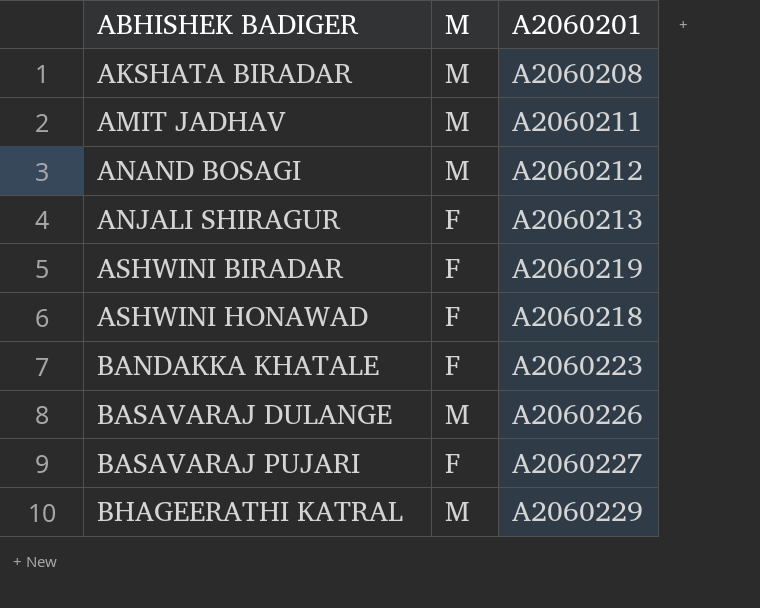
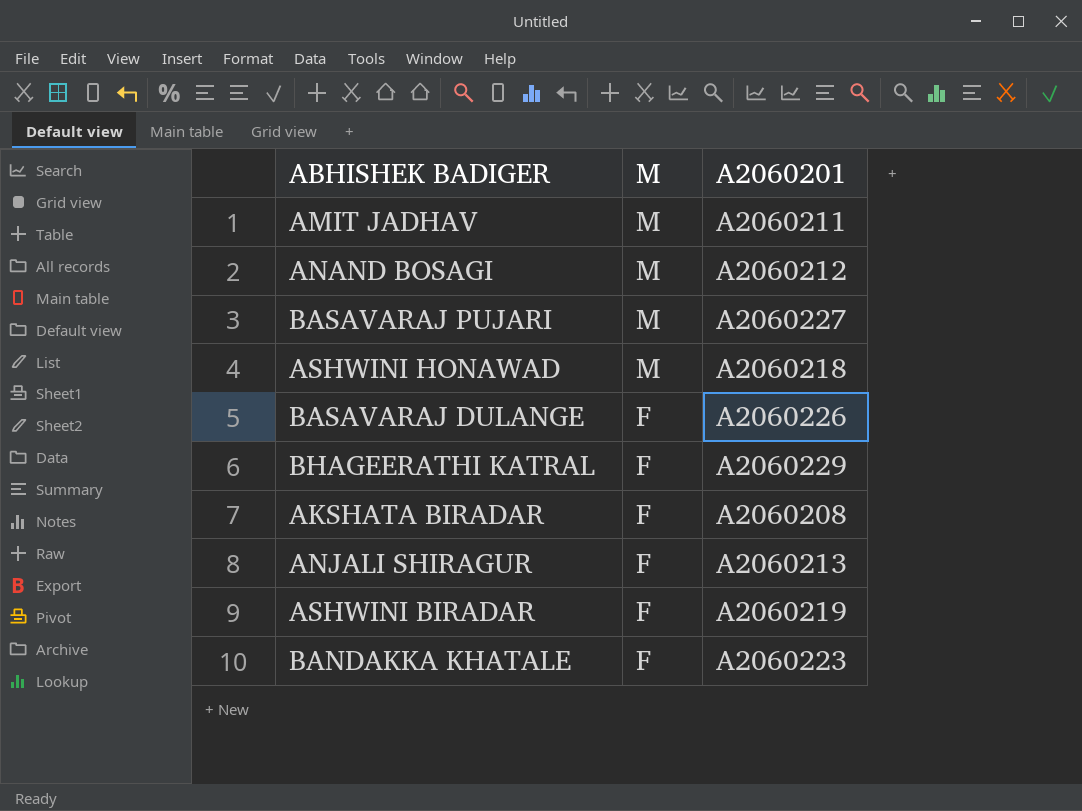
row order: ABHISHEK BADIGER ascending -> M descending
BASAVARAJ PUJARI | M: F -> M
ASHWINI HONAWAD | M: F -> M
BASAVARAJ DULANGE | M: M -> F
BHAGEERATHI KATRAL | M: M -> F
AKSHATA BIRADAR | M: M -> F

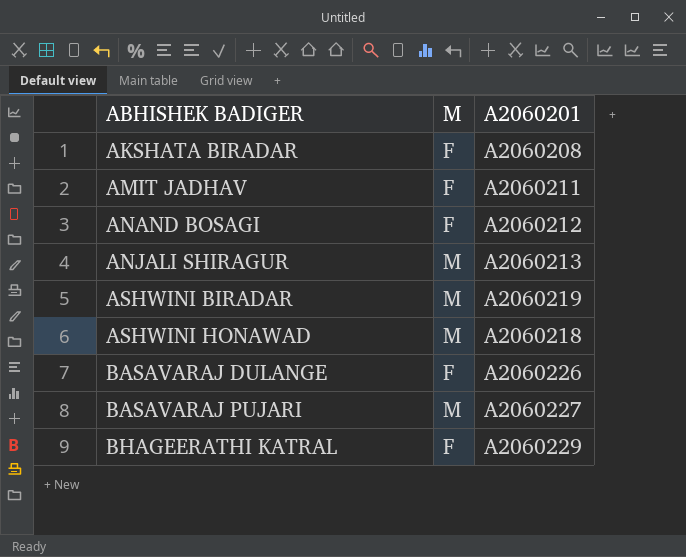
row order: M descending -> ABHISHEK BADIGER ascending
row BANDAKKA KHATALE: F | A2060223 -> none
AMIT JADHAV | M: M -> F
ANAND BOSAGI | M: M -> F
ANJALI SHIRAGUR | M: F -> M
ASHWINI BIRADAR | M: F -> M

